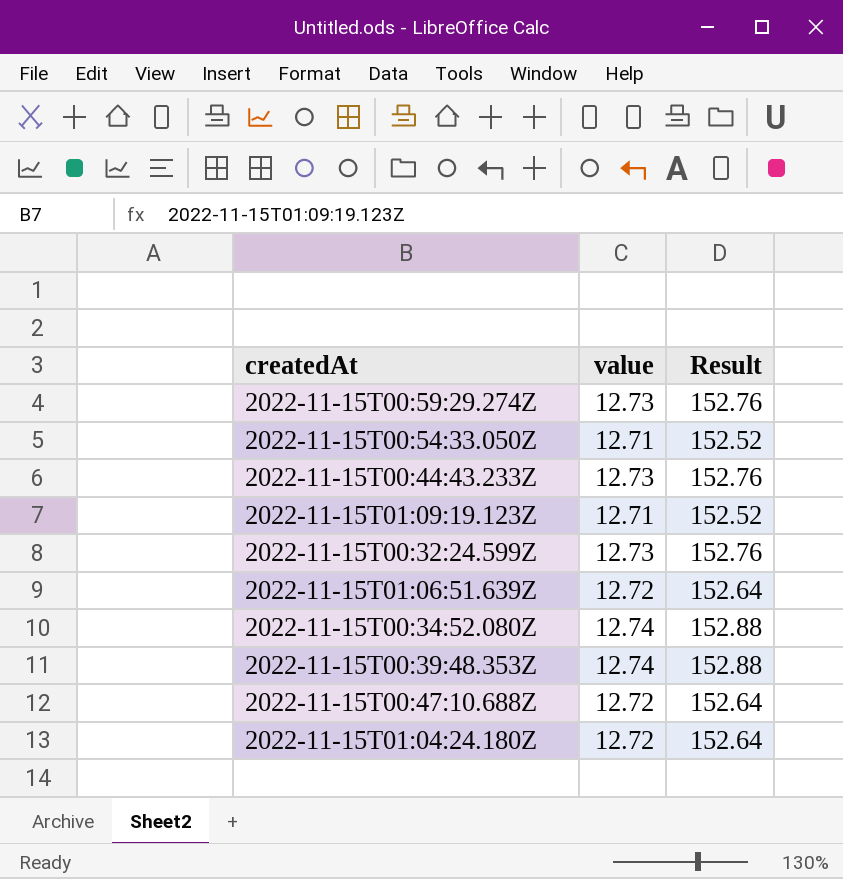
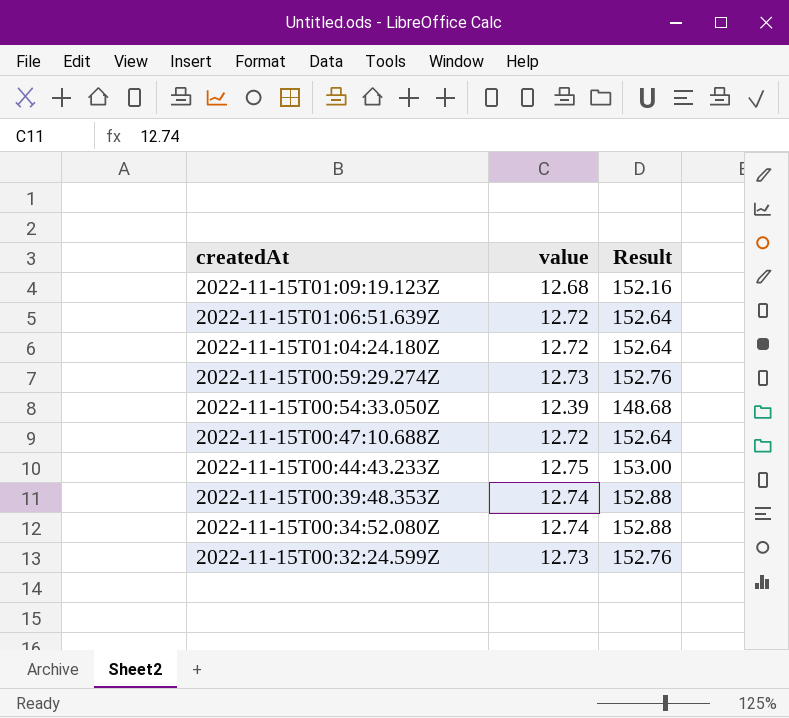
row order: none -> createdAt descending
2022-11-15T01:09:19.123Z | value: 12.71 -> 12.68
2022-11-15T01:09:19.123Z | Result: 152.52 -> 152.16
2022-11-15T00:54:33.050Z | value: 12.71 -> 12.39
2022-11-15T00:54:33.050Z | Result: 152.52 -> 148.68
2022-11-15T00:44:43.233Z | value: 12.73 -> 12.75
2022-11-15T00:44:43.233Z | Result: 152.76 -> 153.00

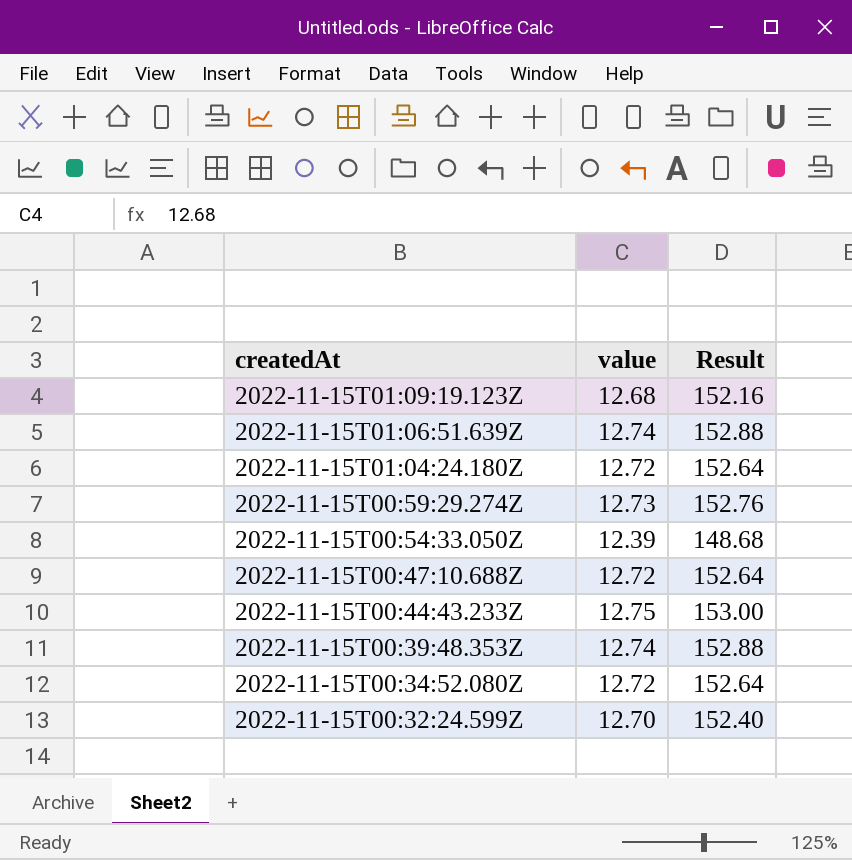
2022-11-15T01:06:51.639Z | value: 12.72 -> 12.74
2022-11-15T01:06:51.639Z | Result: 152.64 -> 152.88
2022-11-15T00:34:52.080Z | value: 12.74 -> 12.72
2022-11-15T00:34:52.080Z | Result: 152.88 -> 152.64
2022-11-15T00:32:24.599Z | value: 12.73 -> 12.70
2022-11-15T00:32:24.599Z | Result: 152.76 -> 152.40

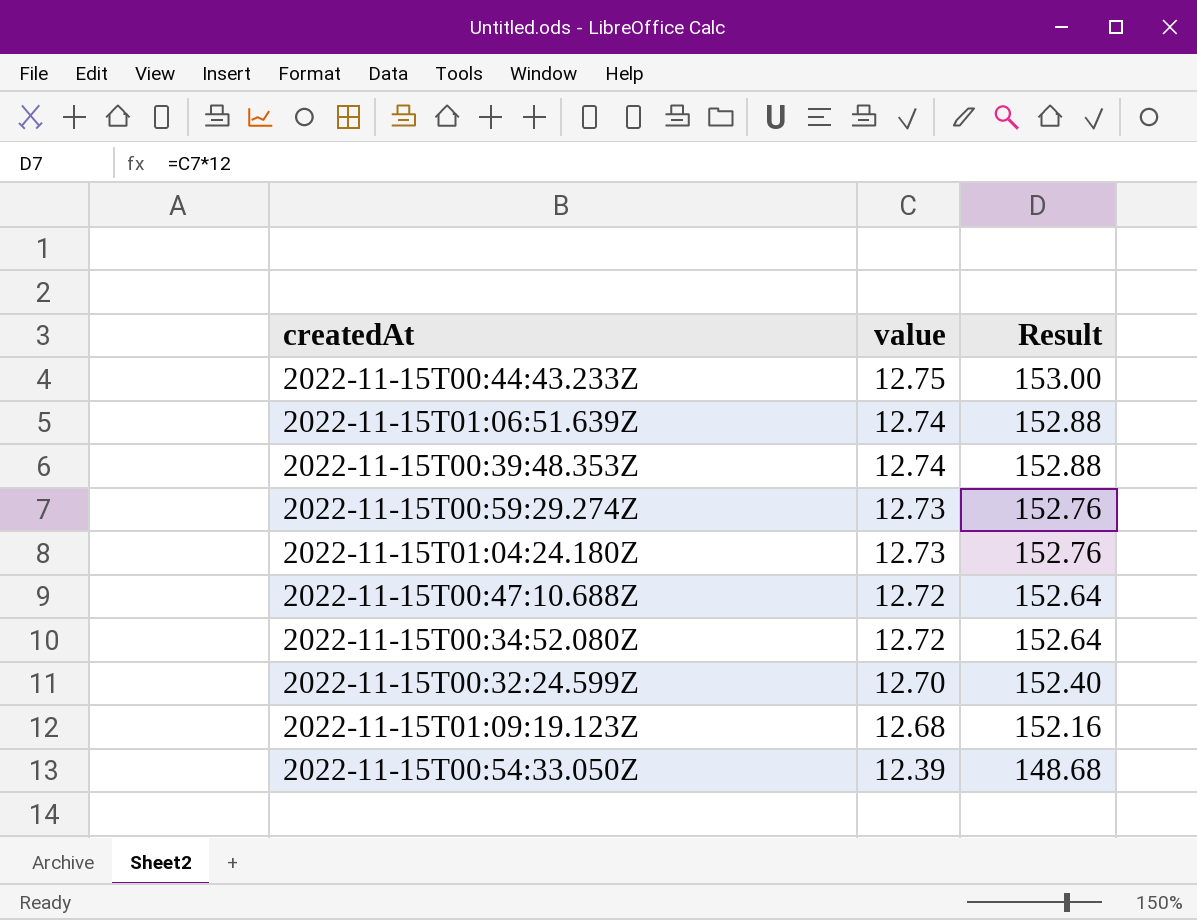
row order: createdAt descending -> value descending
2022-11-15T01:04:24.180Z | value: 12.72 -> 12.73
2022-11-15T01:04:24.180Z | Result: 152.64 -> 152.76

